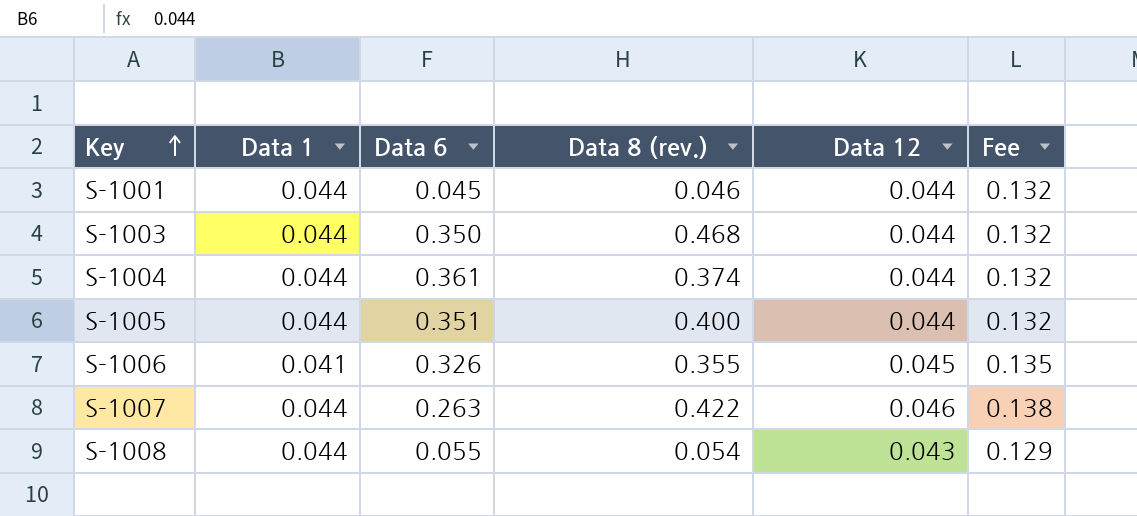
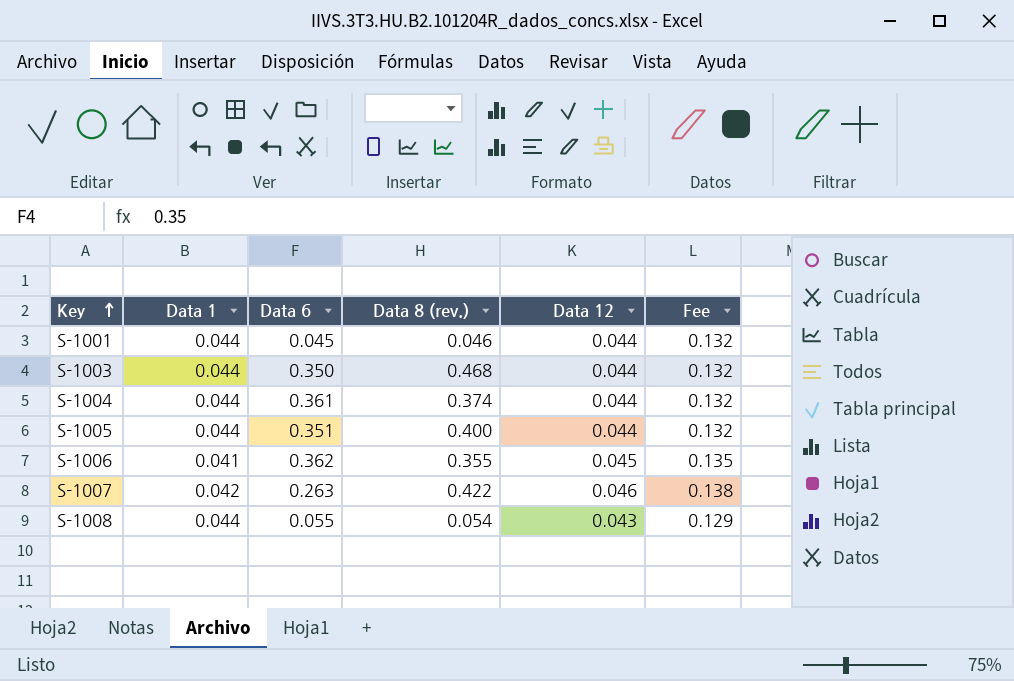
S-1006 | Data 6: 0.326 -> 0.362
S-1007 | Data 1: 0.044 -> 0.042

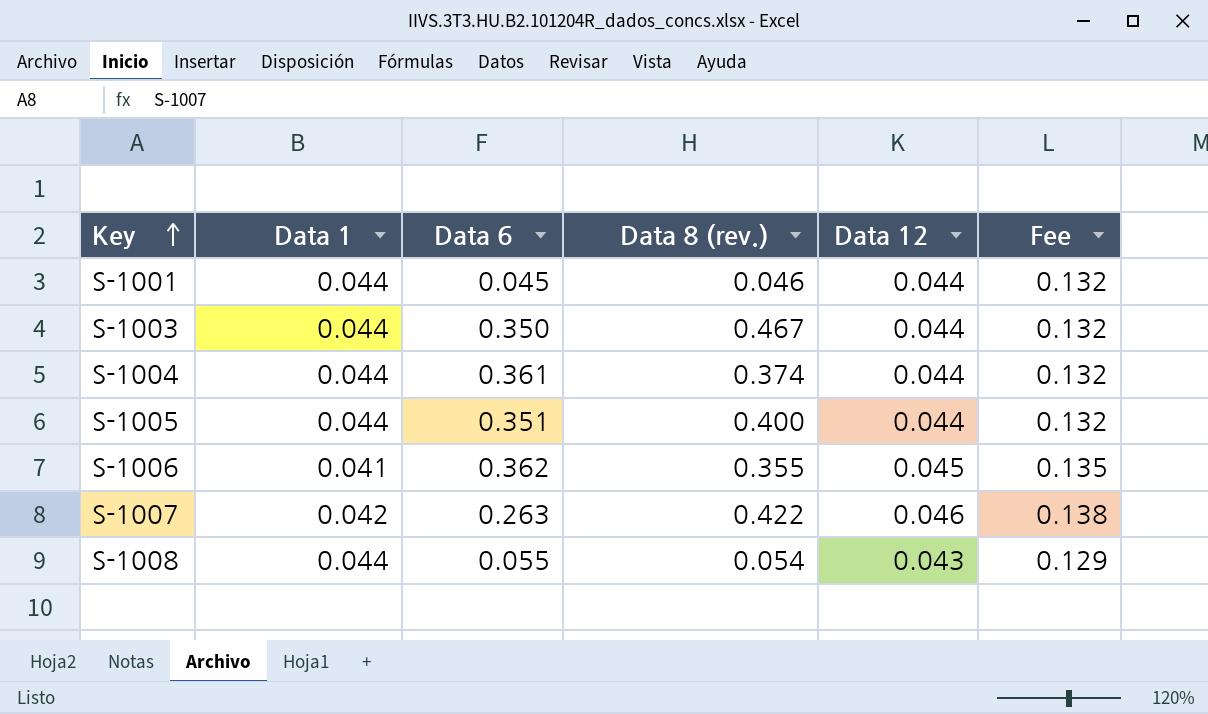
S-1003 | Data 8 (rev.): 0.468 -> 0.467

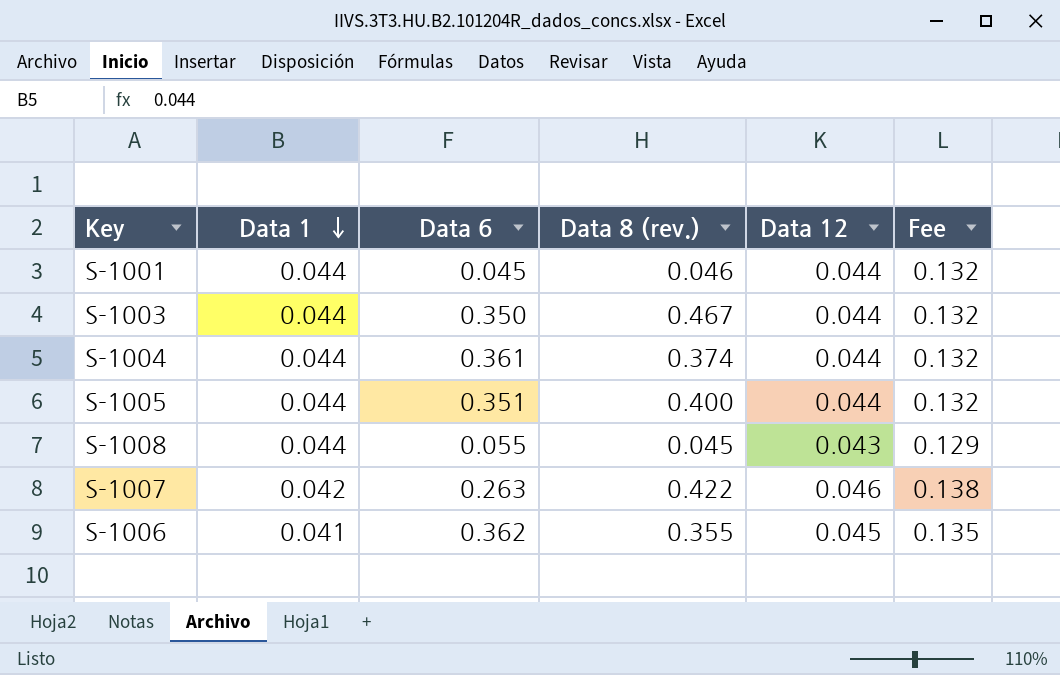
row order: Key ascending -> Data 1 descending
S-1008 | Data 8 (rev.): 0.054 -> 0.045

